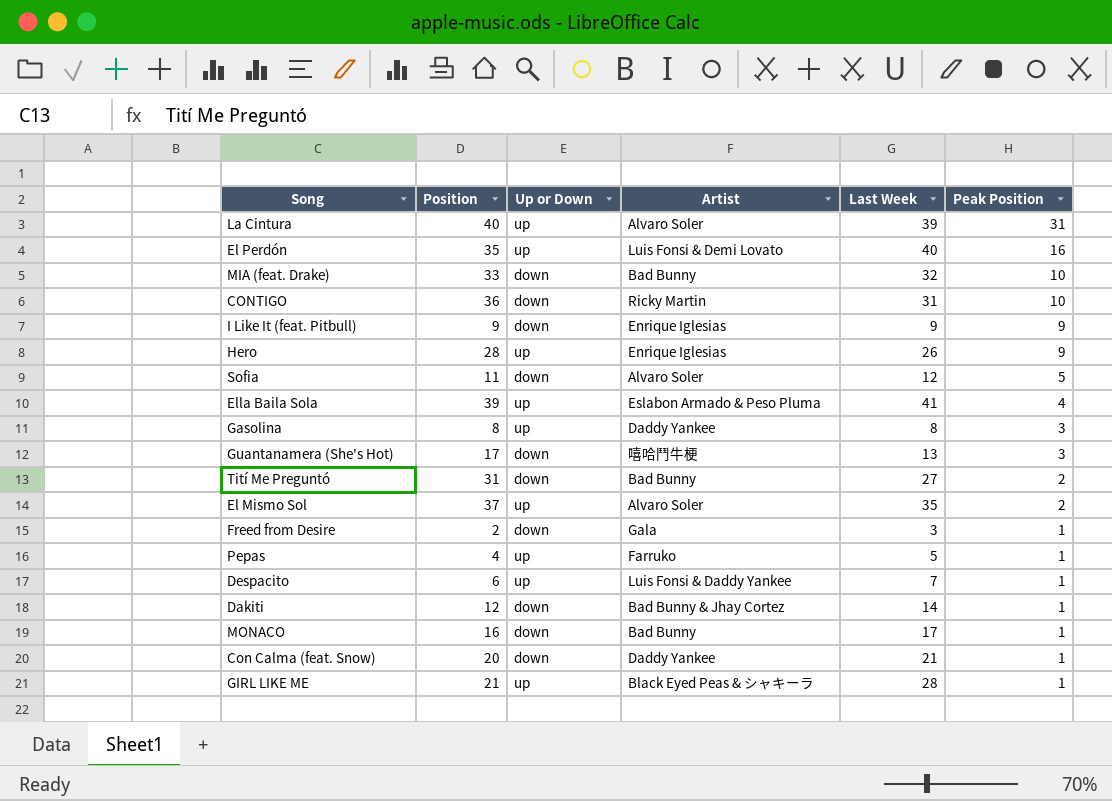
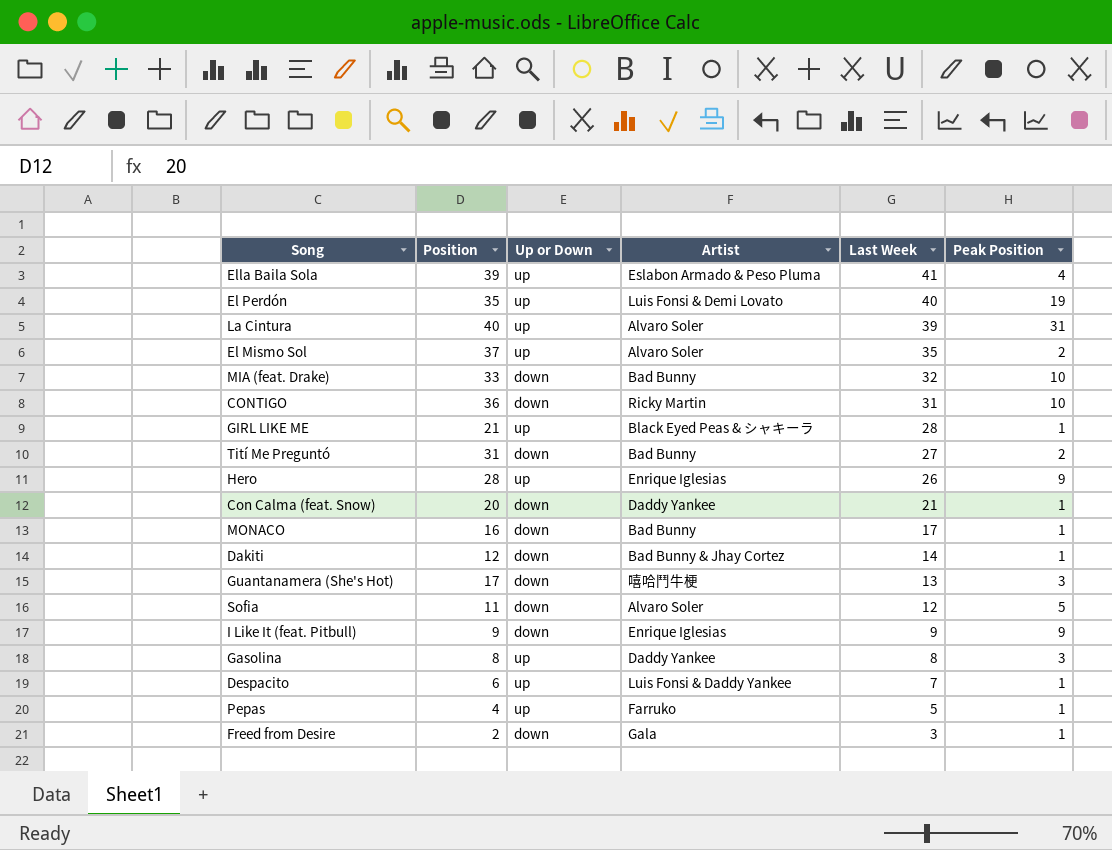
row order: Peak Position descending -> Last Week descending
El Perdón | Peak Position: 16 -> 19

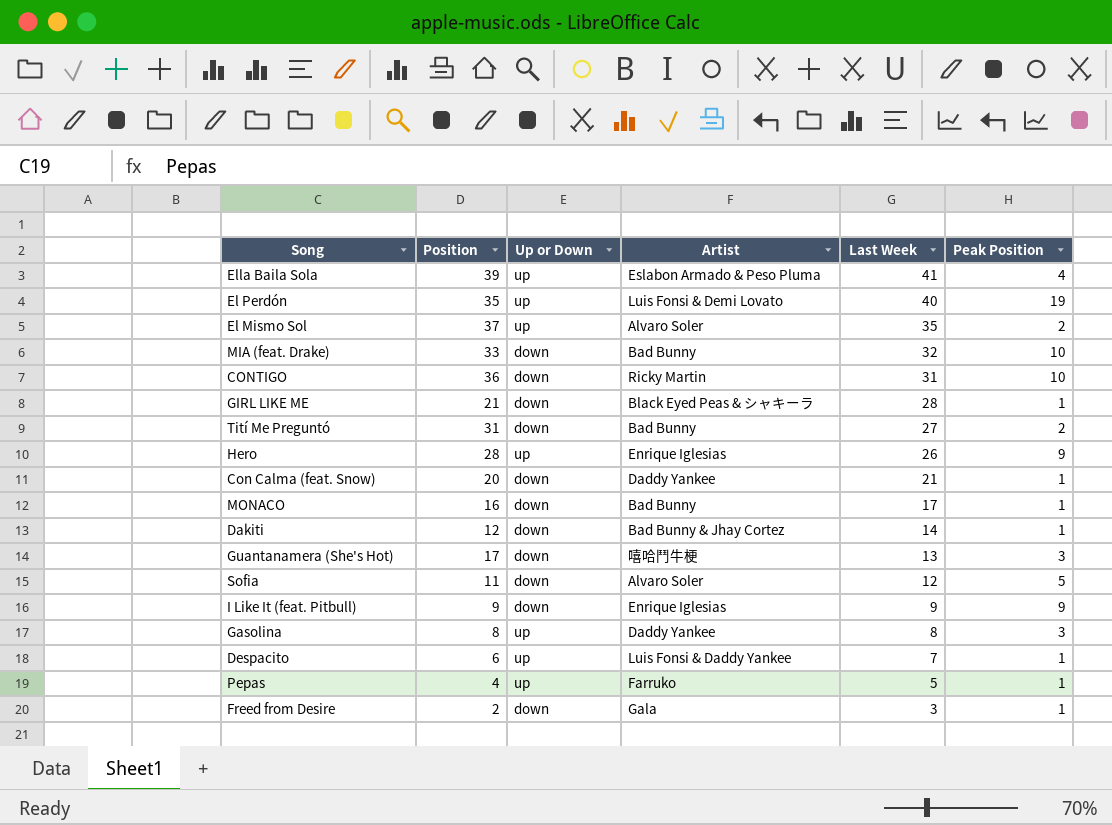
row La Cintura: 40 | up | Alvaro Soler | 39 | 31 -> none
GIRL LIKE ME | Up or Down: up -> down

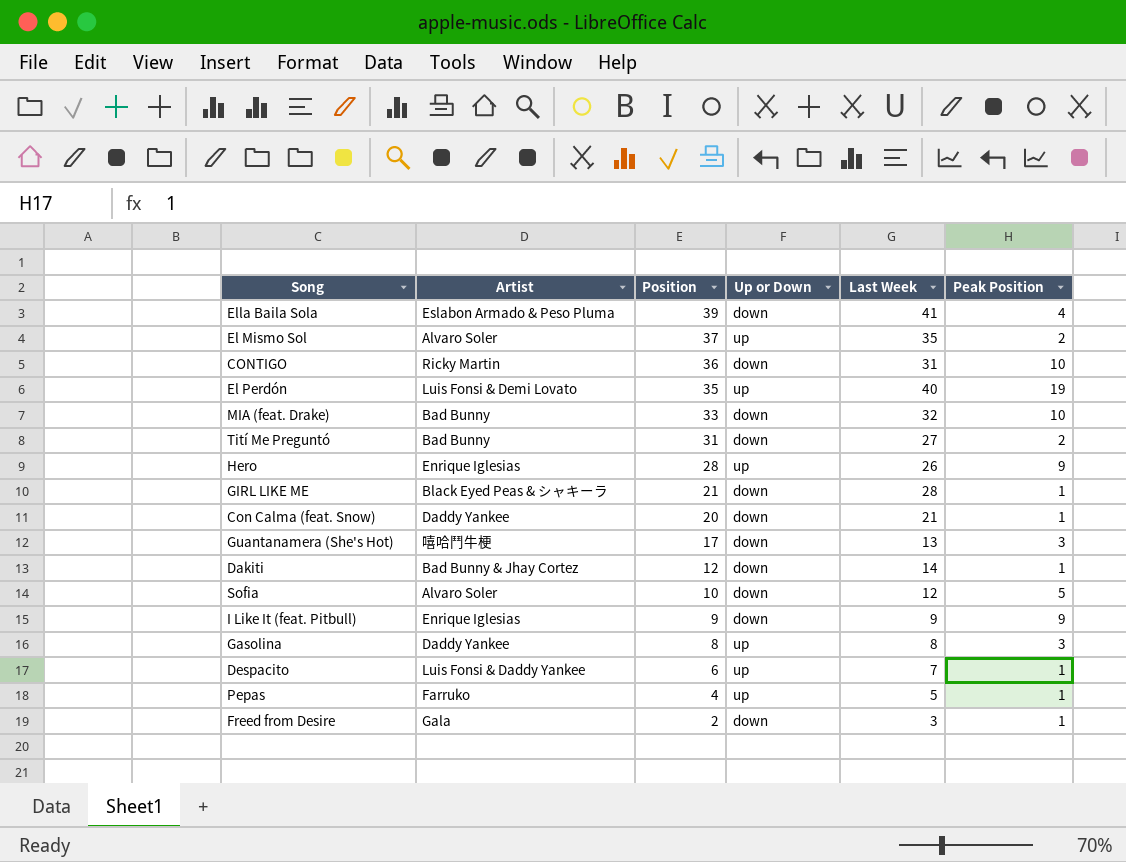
row order: Last Week descending -> Position descending
column Artist | position: 4 -> 2
row MONACO: 16 | down | Bad Bunny | 17 | 1 -> none
Ella Baila Sola | Up or Down: up -> down
Sofia | Position: 11 -> 10

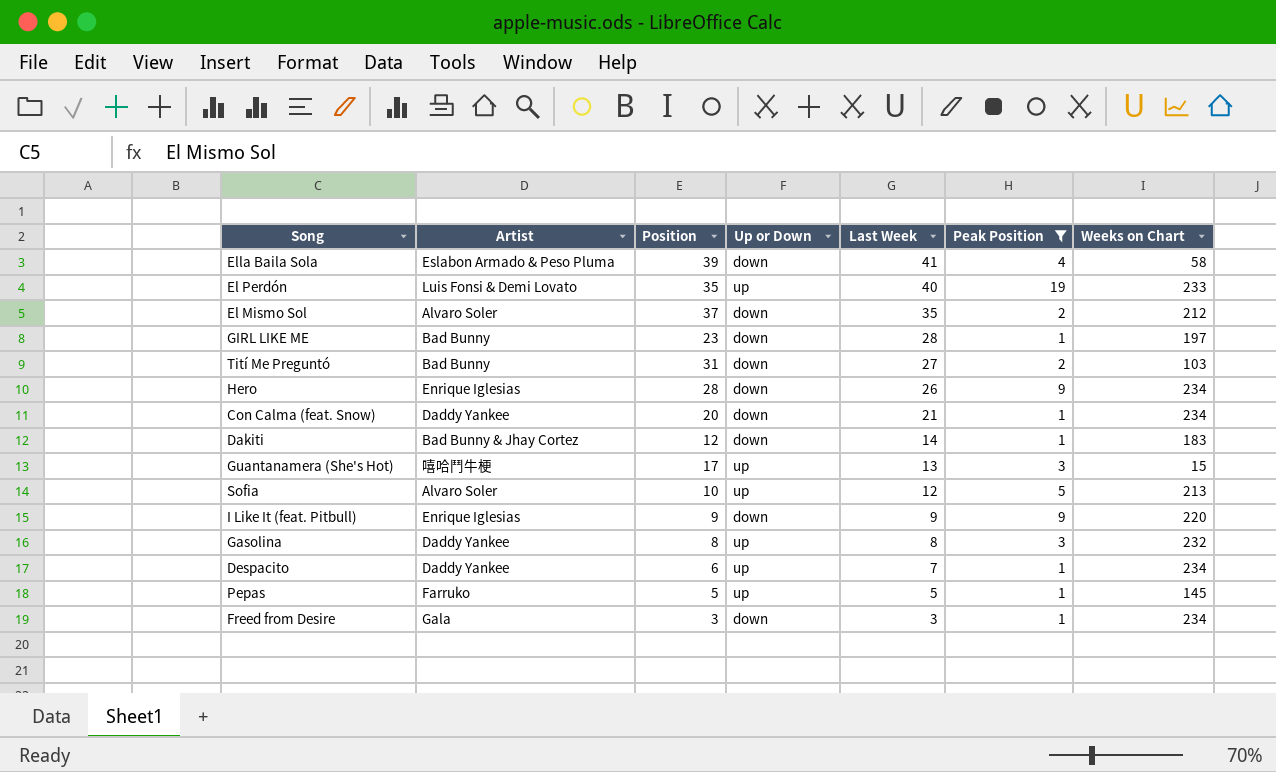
filter: none -> Peak Position != 10
row order: Position descending -> Last Week descending
column Weeks on Chart | position: none -> 7
El Mismo Sol | Up or Down: up -> down
GIRL LIKE ME | Artist: Black Eyed Peas & シャキーラ -> Bad Bunny
GIRL LIKE ME | Position: 21 -> 23
Hero | Up or Down: up -> down
Guantanamera (She's Hot) | Up or Down: down -> up
Sofia | Up or Down: down -> up
Despacito | Artist: Luis Fonsi & Daddy Yankee -> Daddy Yankee
Pepas | Position: 4 -> 5
Freed from Desire | Position: 2 -> 3

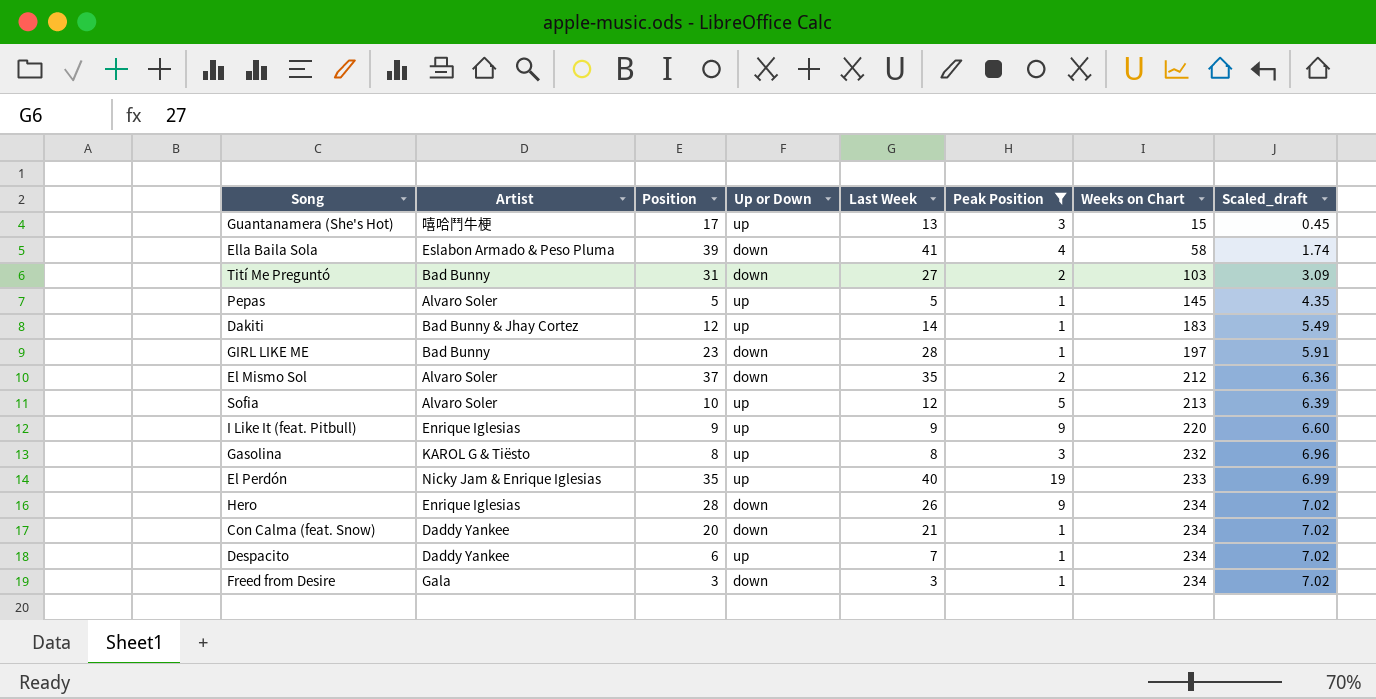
row order: Last Week descending -> Weeks on Chart ascending
column Scaled_draft | formula: none -> [Weeks on Chart] * 0.03
Pepas | Artist: Farruko -> Alvaro Soler
Dakiti | Up or Down: down -> up
I Like It (feat. Pitbull) | Up or Down: down -> up
Gasolina | Artist: Daddy Yankee -> KAROL G & Tiësto
El Perdón | Artist: Luis Fonsi & Demi Lovato -> Nicky Jam & Enrique Iglesias

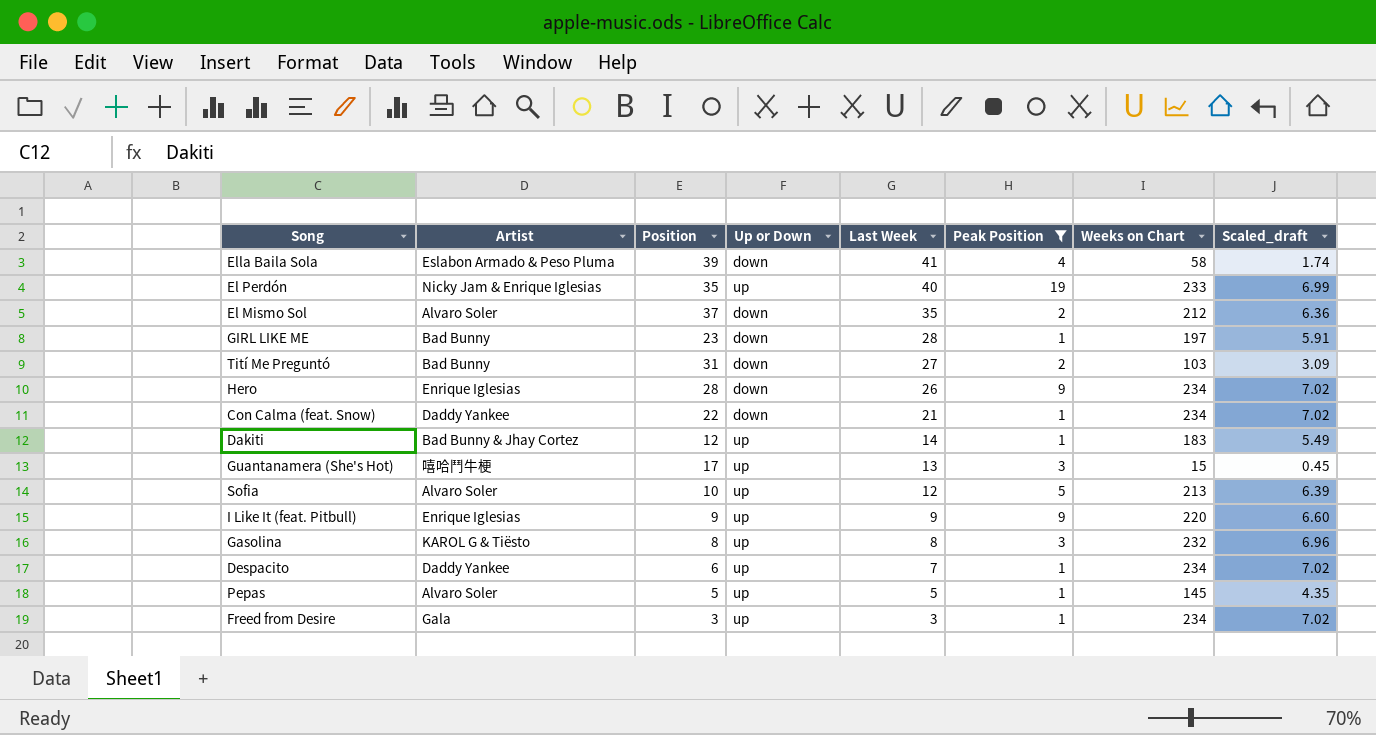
row order: Weeks on Chart ascending -> Last Week descending
Con Calma (feat. Snow) | Position: 20 -> 22
Freed from Desire | Up or Down: down -> up

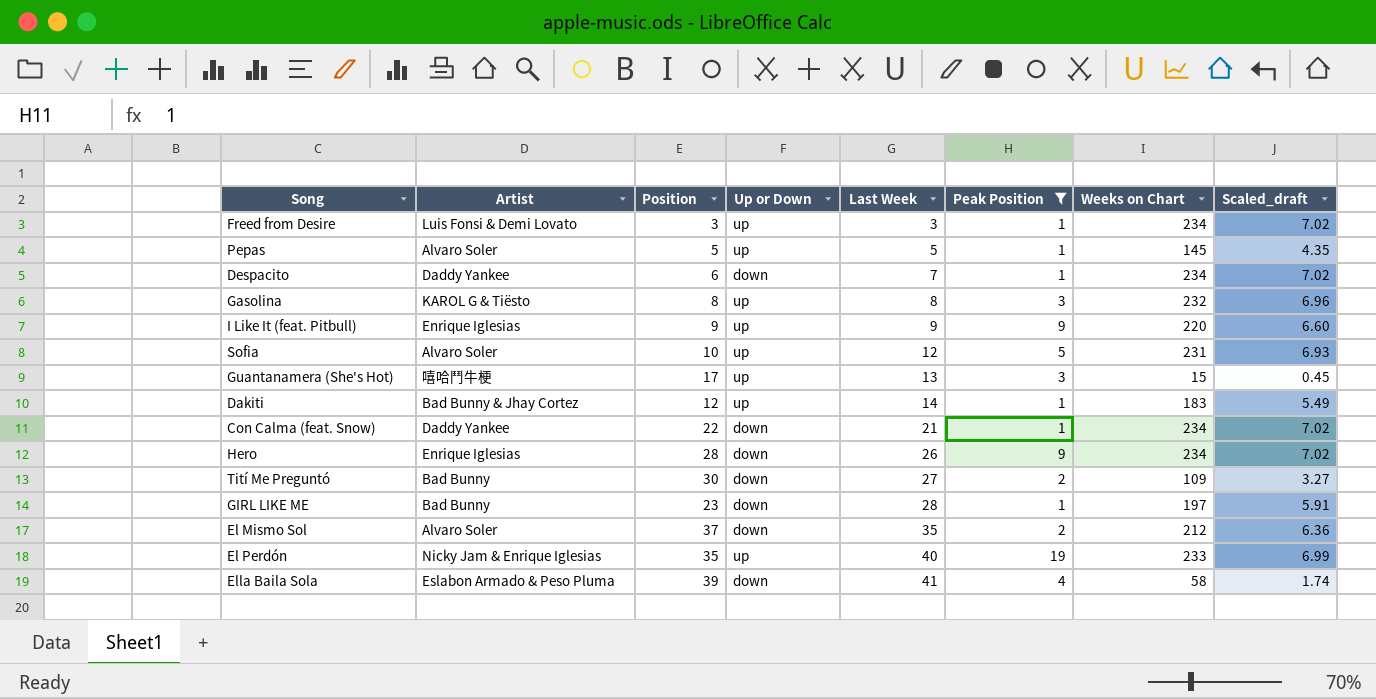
row order: Last Week descending -> Last Week ascending
Freed from Desire | Artist: Gala -> Luis Fonsi & Demi Lovato
Despacito | Up or Down: up -> down
Sofia | Weeks on Chart: 213 -> 231
Sofia | Scaled_draft: 6.39 -> 6.93
Tití Me Preguntó | Position: 31 -> 30
Tití Me Preguntó | Weeks on Chart: 103 -> 109
Tití Me Preguntó | Scaled_draft: 3.09 -> 3.27

